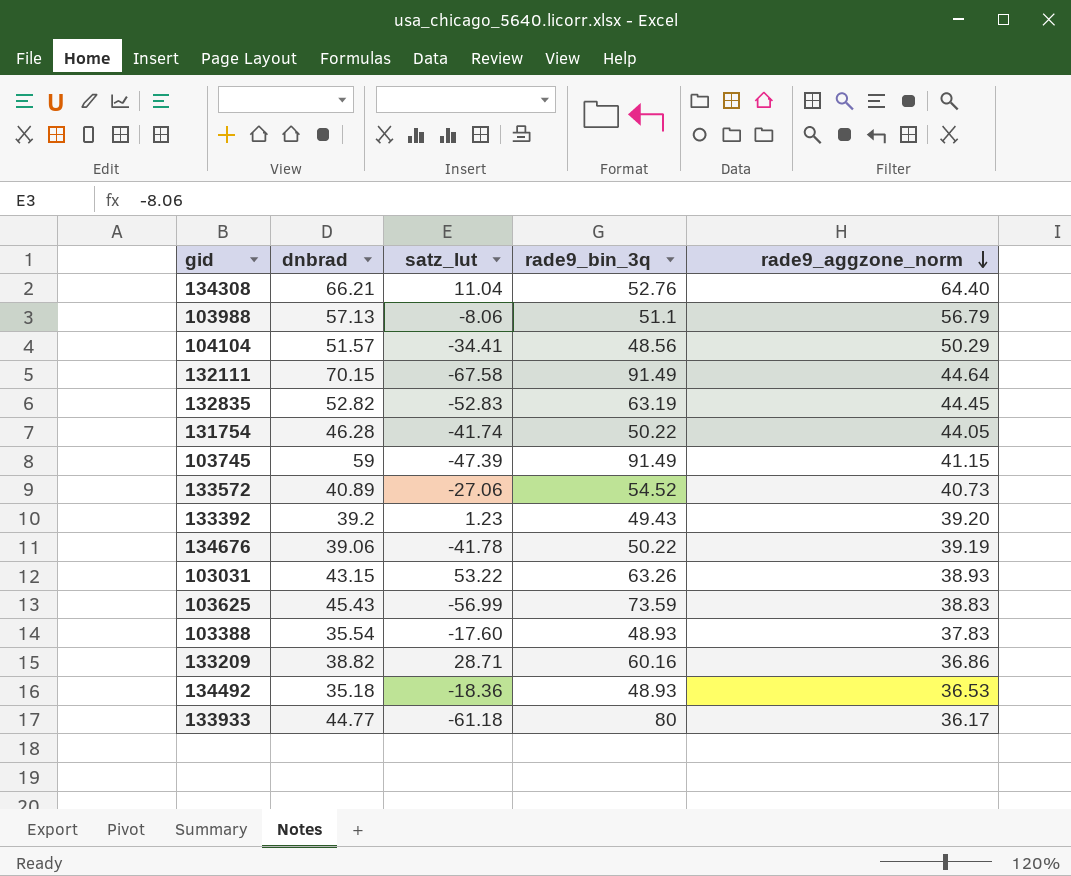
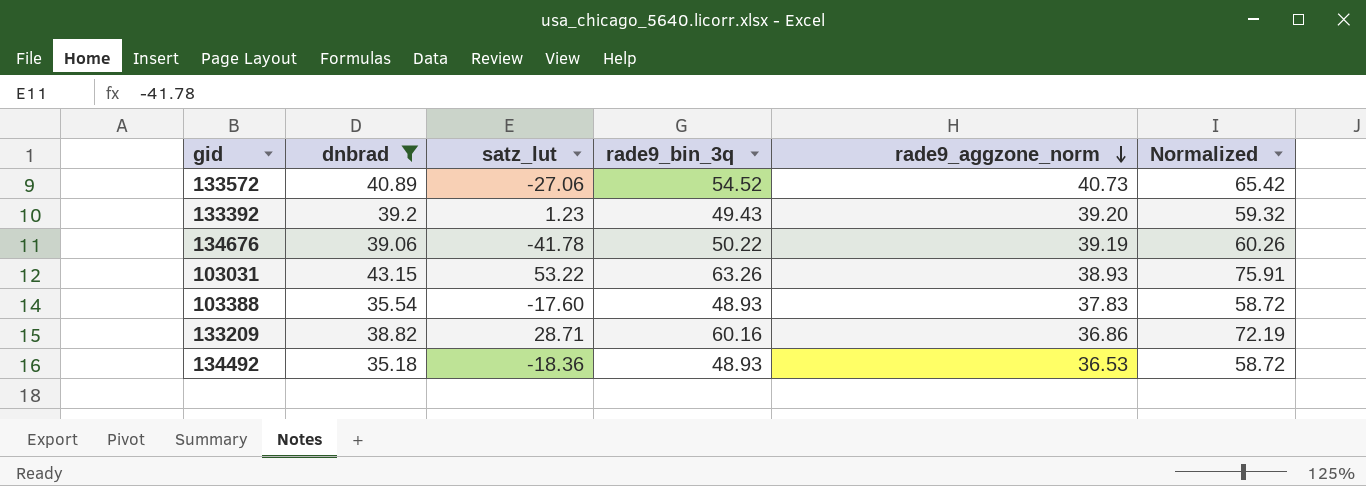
filter: none -> dnbrad <= 43.15
column Normalized | formula: none -> [rade9_bin_3q] * 1.2

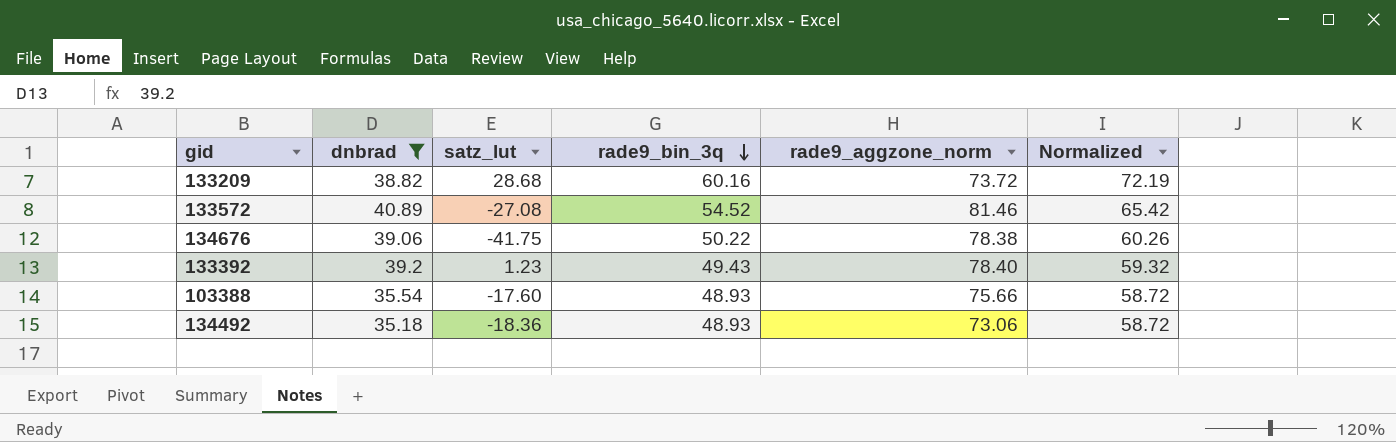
row order: rade9_aggzone_norm descending -> rade9_bin_3q descending
row 103031: 43.15 | 53.22 | 63.26 | 38.93 | 75.91 -> none
133209 | satz_lut: 28.71 -> 28.68
133209 | rade9_aggzone_norm: 36.86 -> 73.72
133572 | satz_lut: -27.06 -> -27.08
133572 | rade9_aggzone_norm: 40.73 -> 81.46
134676 | satz_lut: -41.78 -> -41.75
134676 | rade9_aggzone_norm: 39.19 -> 78.38
133392 | rade9_aggzone_norm: 39.20 -> 78.40
103388 | rade9_aggzone_norm: 37.83 -> 75.66
134492 | rade9_aggzone_norm: 36.53 -> 73.06

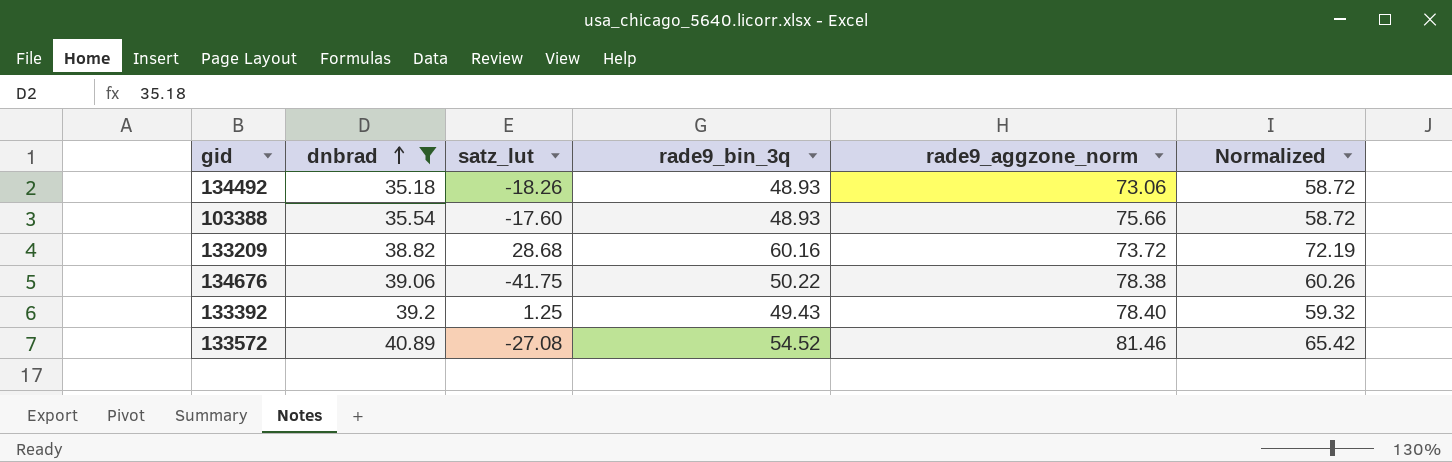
row order: rade9_bin_3q descending -> dnbrad ascending
134492 | satz_lut: -18.36 -> -18.26
133392 | satz_lut: 1.23 -> 1.25

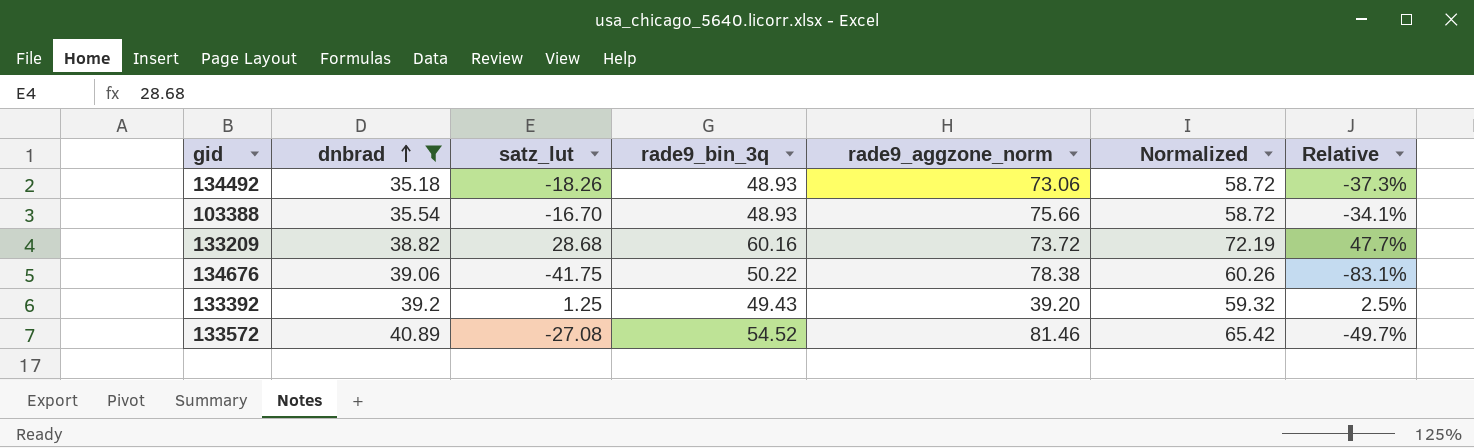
column Relative | formula: none -> [satz_lut] / [rade9_bin_3q]
103388 | satz_lut: -17.60 -> -16.70
133392 | rade9_aggzone_norm: 78.40 -> 39.20

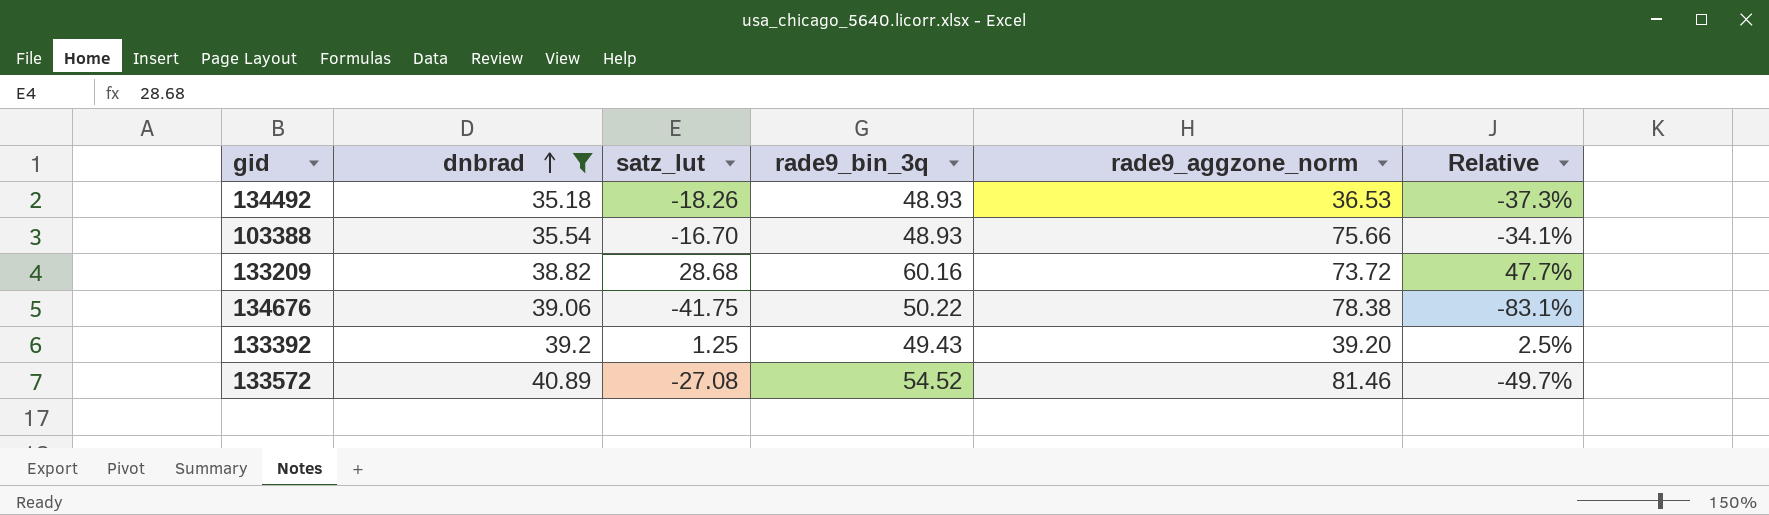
column Normalized | formula: [rade9_bin_3q] * 1.2 -> none
134492 | rade9_aggzone_norm: 73.06 -> 36.53

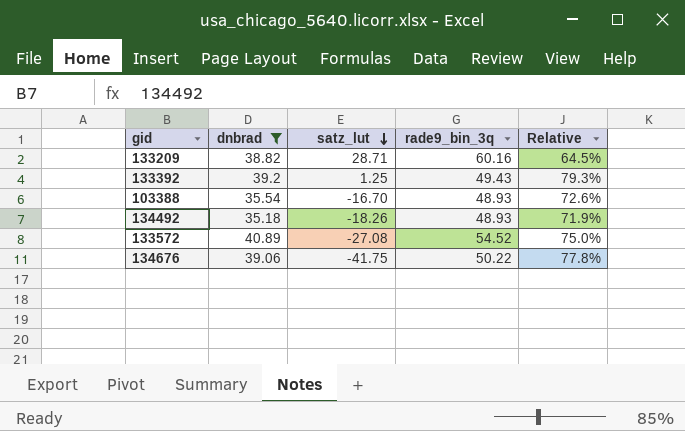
row order: dnbrad ascending -> satz_lut descending
column rade9_aggzone_norm | position: 5 -> none
column Relative | formula: [satz_lut] / [rade9_bin_3q] -> [dnbrad] / [rade9_bin_3q]
133209 | satz_lut: 28.68 -> 28.71

